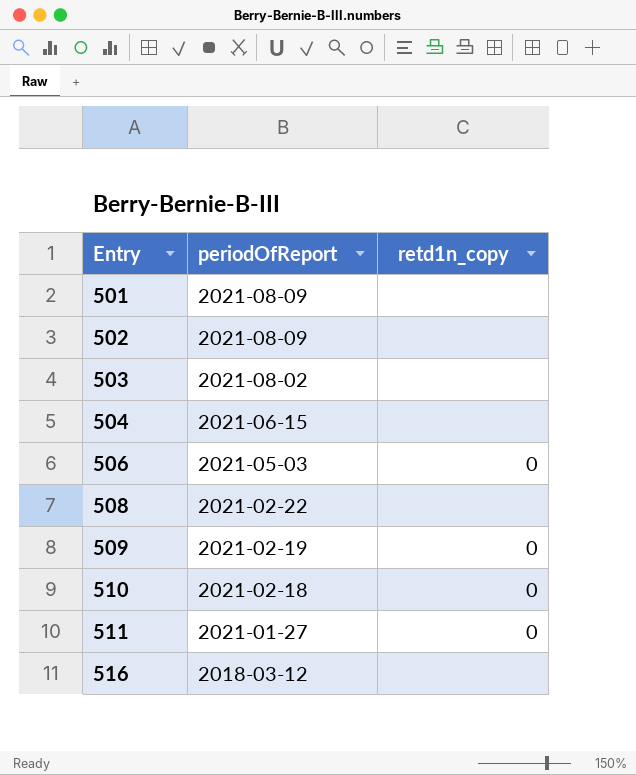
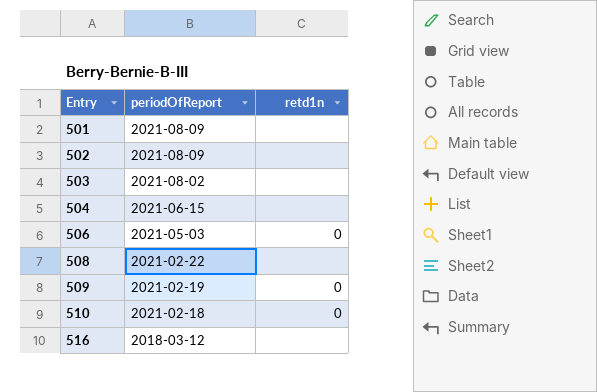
column name: retd1n_copy -> retd1n
row 511: 2021-01-27 | 0 -> none

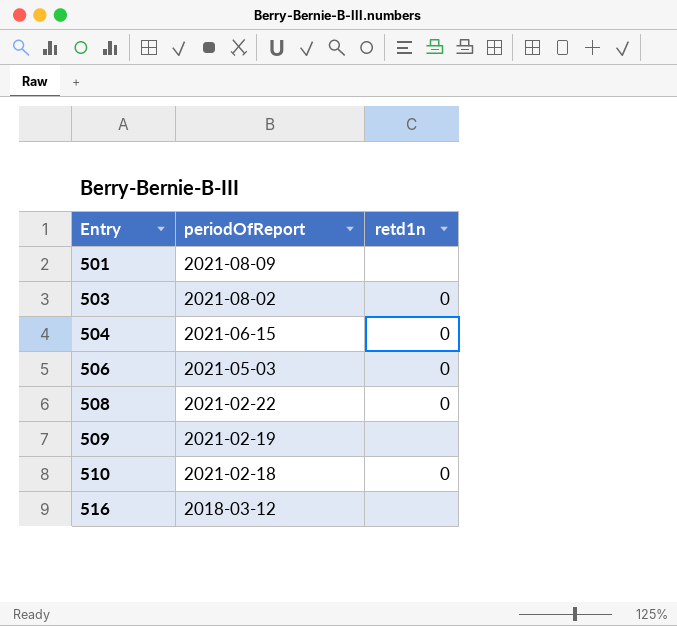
row 502: 2021-08-09 | none -> none
503 | retd1n: none -> 0
504 | retd1n: none -> 0
508 | retd1n: none -> 0
509 | retd1n: 0 -> none

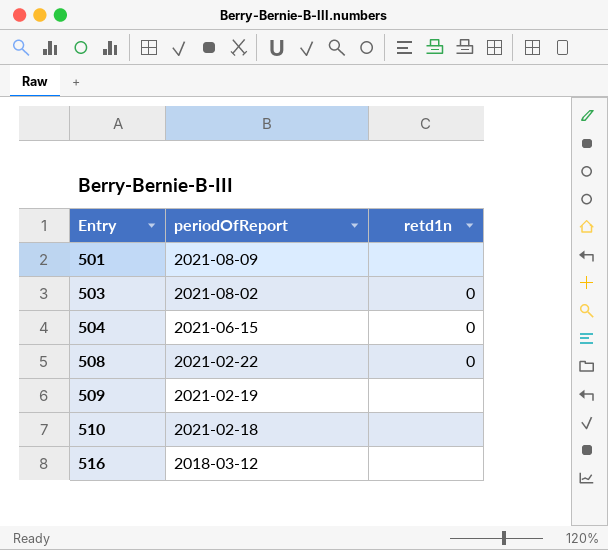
row 506: 2021-05-03 | 0 -> none
510 | retd1n: 0 -> none

